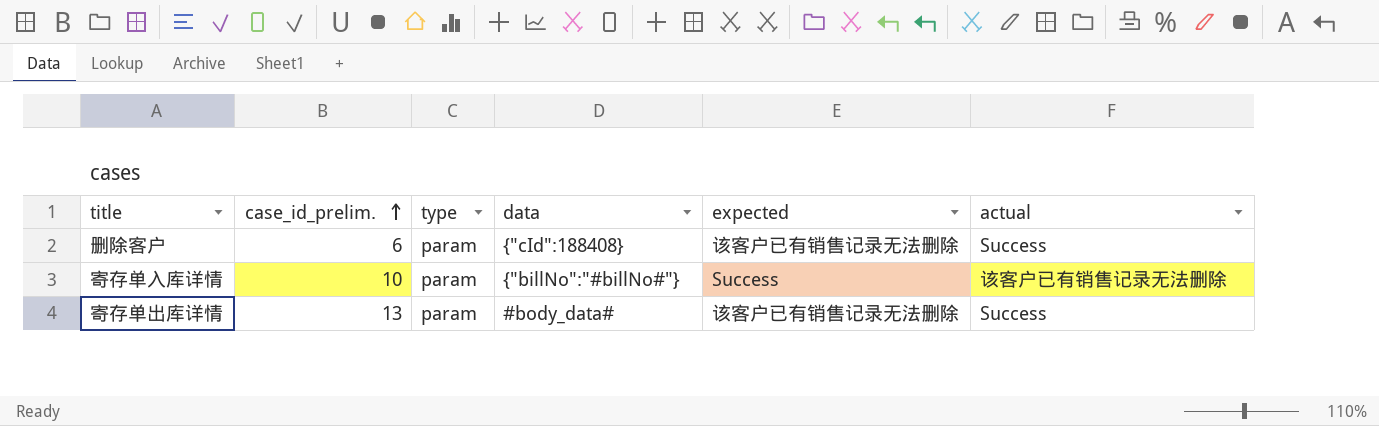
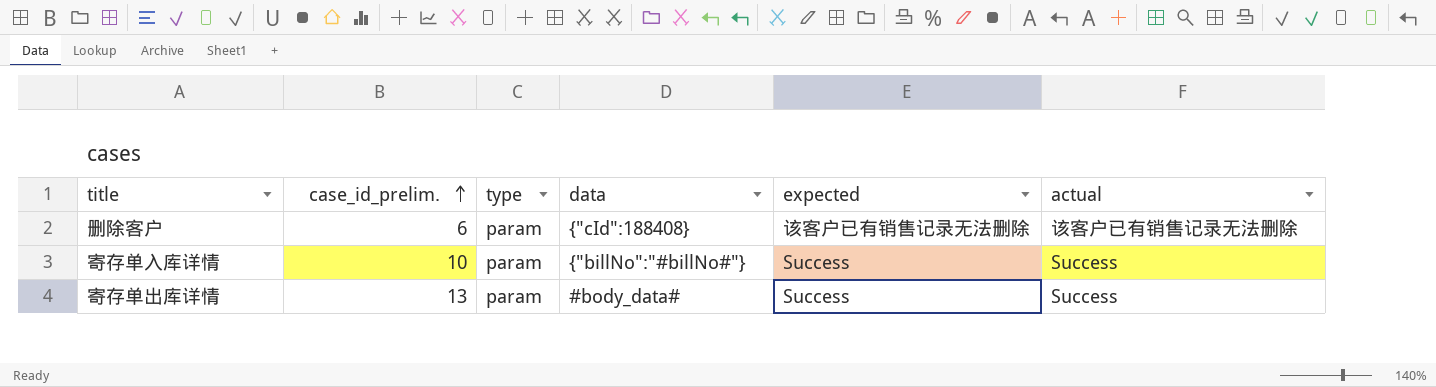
删除客户 | actual: Success -> 该客户已有销售记录无法删除
寄存单入库详情 | actual: 该客户已有销售记录无法删除 -> Success
寄存单出库详情 | expected: 该客户已有销售记录无法删除 -> Success

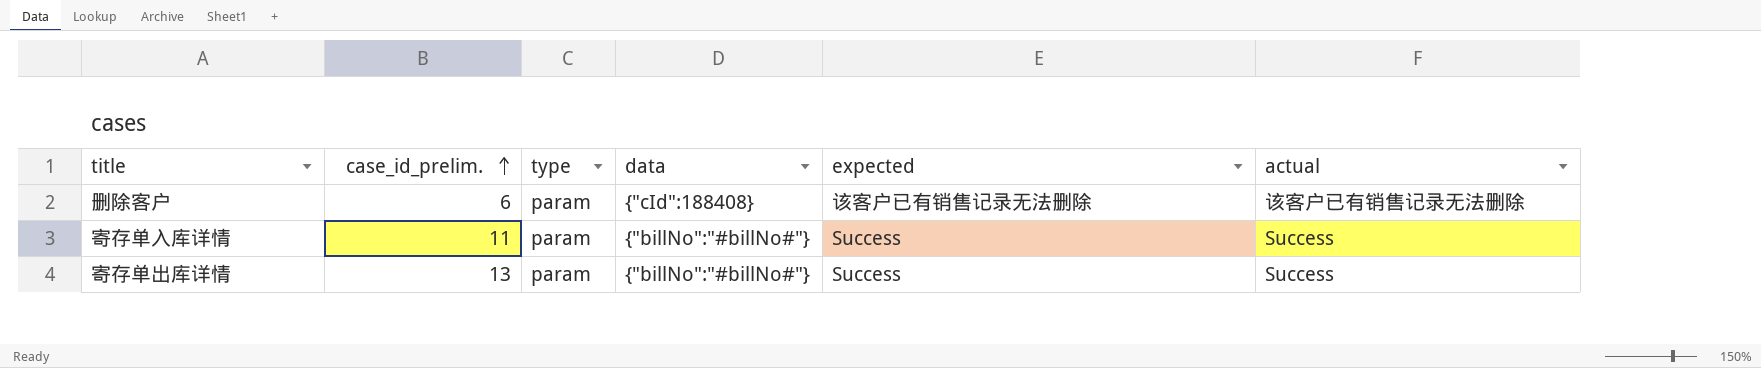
寄存单入库详情 | case_id_prelim.: 10 -> 11
寄存单出库详情 | data: #body_data# -> {"billNo":"#billNo#"}

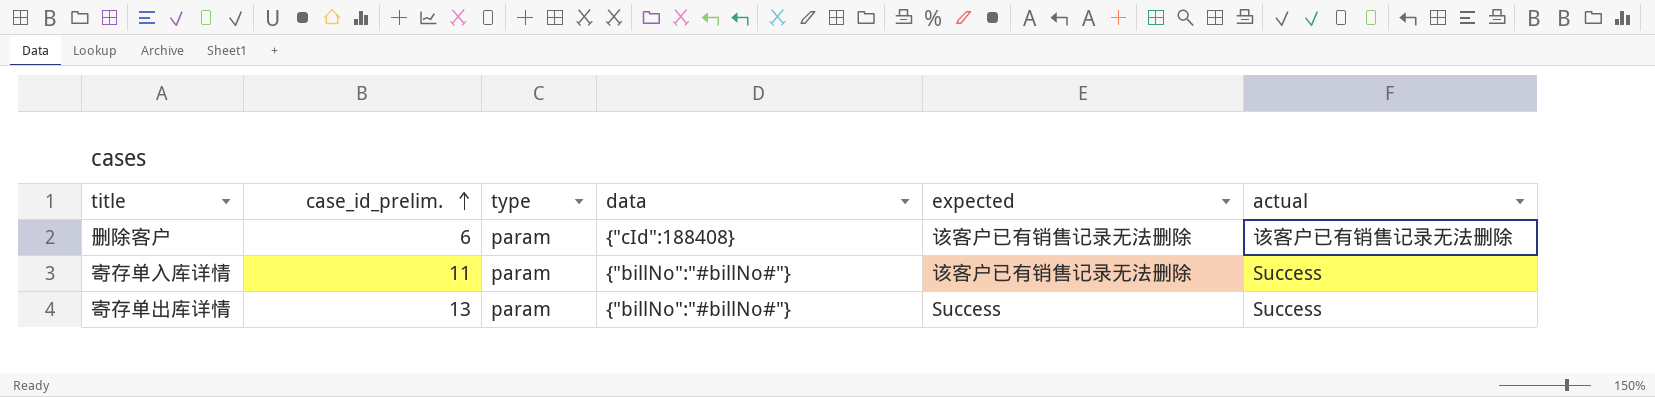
寄存单入库详情 | expected: Success -> 该客户已有销售记录无法删除

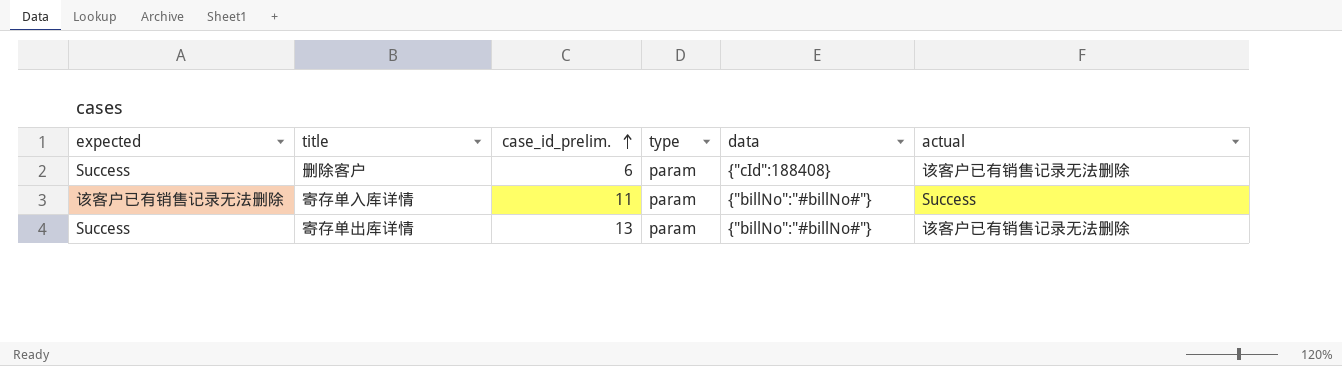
column expected | position: 5 -> 1
删除客户 | expected: 该客户已有销售记录无法删除 -> Success
寄存单出库详情 | actual: Success -> 该客户已有销售记录无法删除

